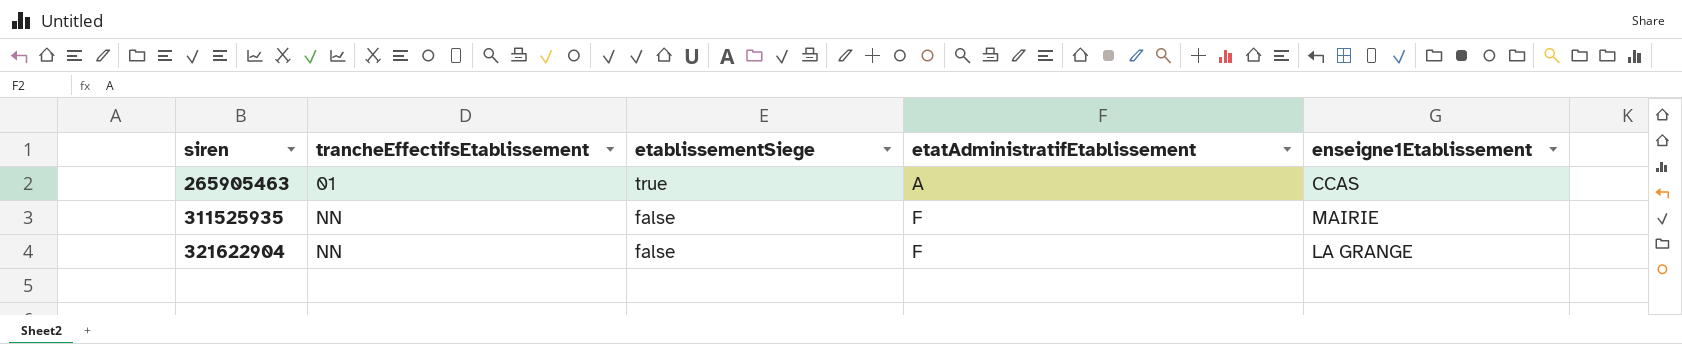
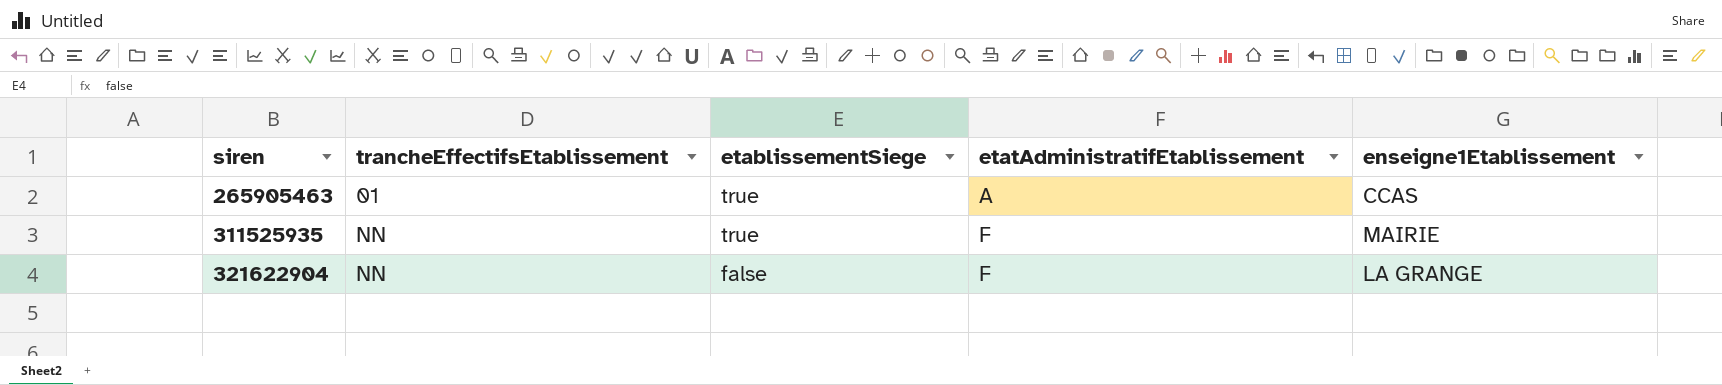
311525935 | etablissementSiege: false -> true

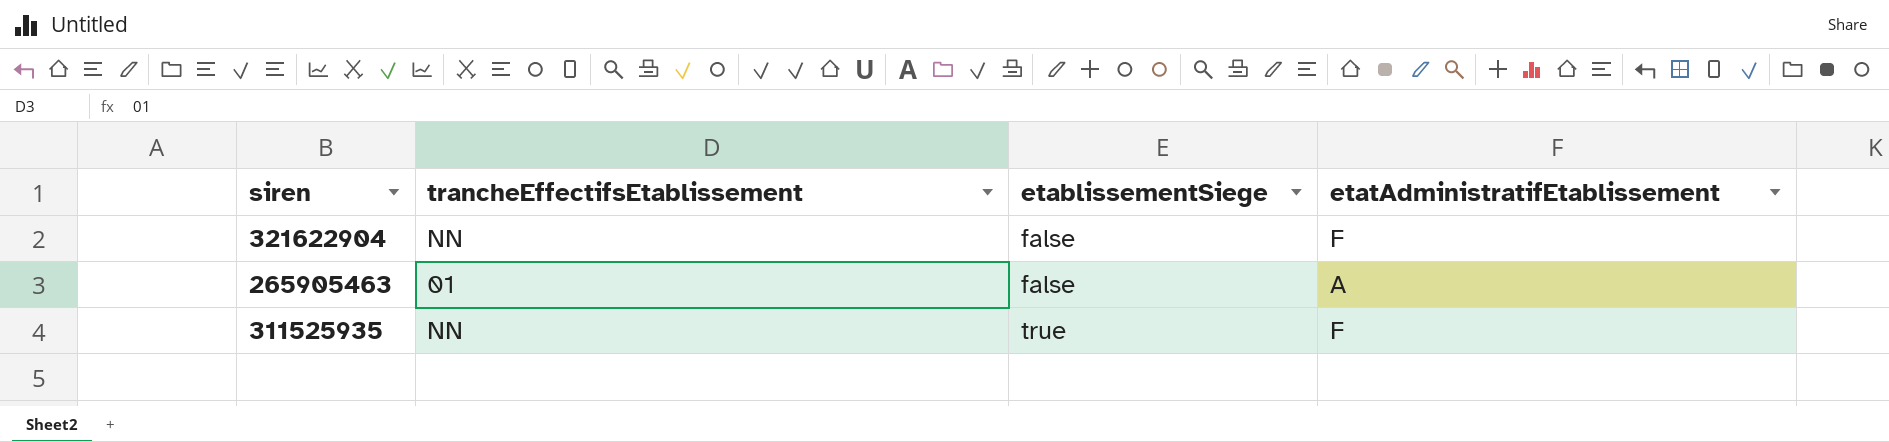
row order: siren ascending -> etablissementSiege ascending
column enseigne1Etablissement | position: 5 -> none
265905463 | etablissementSiege: true -> false

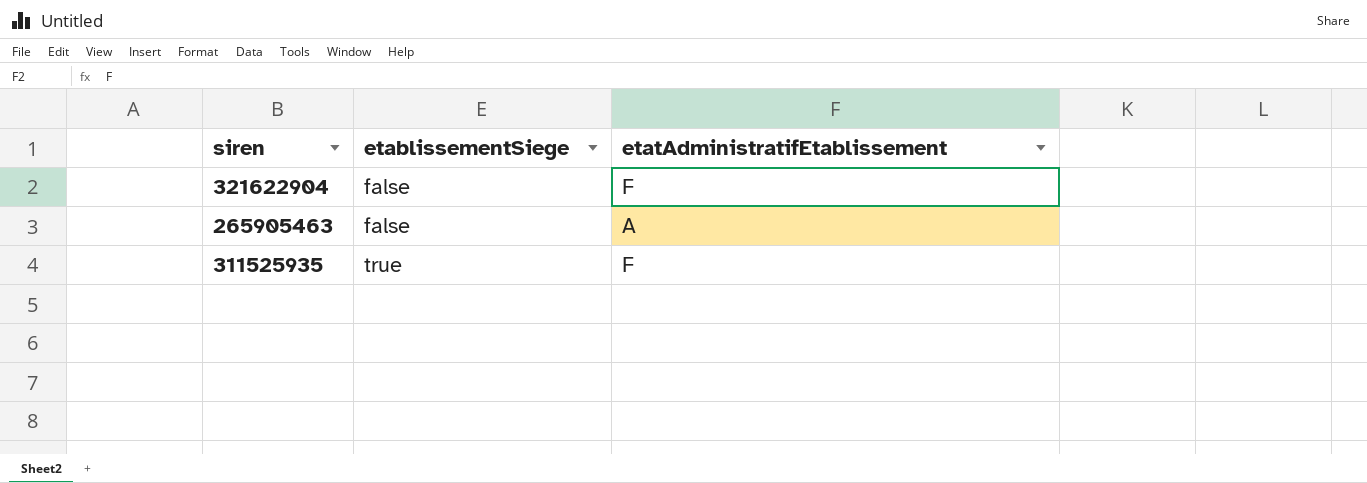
column trancheEffectifsEtablissement | position: 2 -> none

